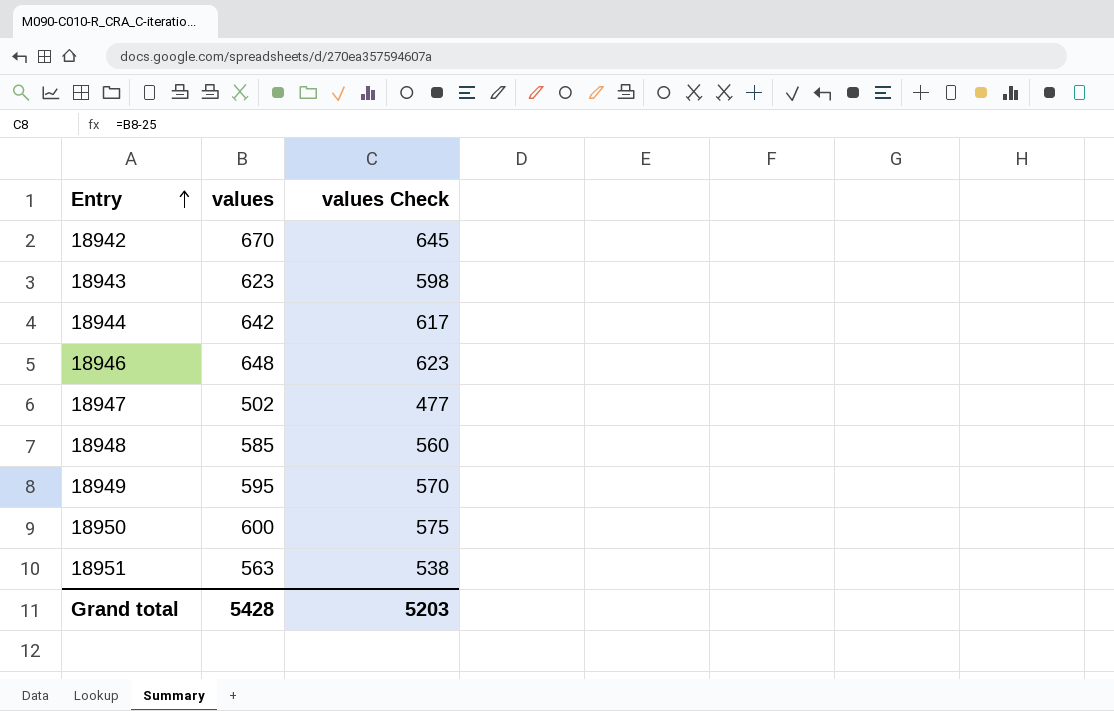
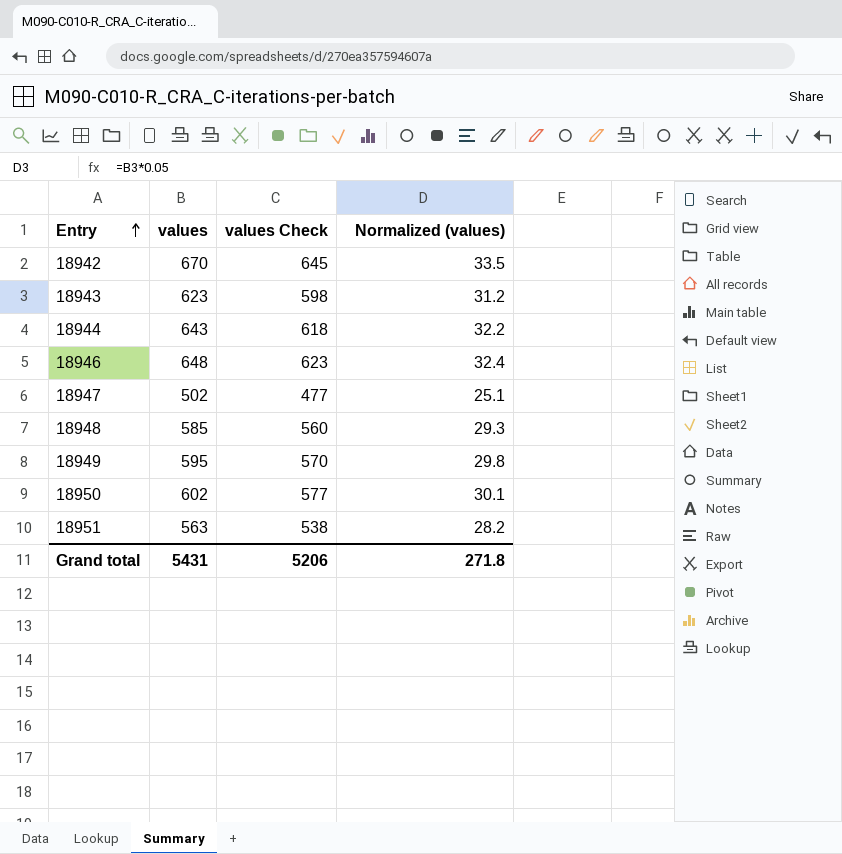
column Normalized (values) | formula: none -> [values] * 0.05
18944 | values: 642 -> 643
18944 | values Check: 617 -> 618
18950 | values: 600 -> 602
18950 | values Check: 575 -> 577
Grand total | values: 5428 -> 5431
Grand total | values Check: 5203 -> 5206

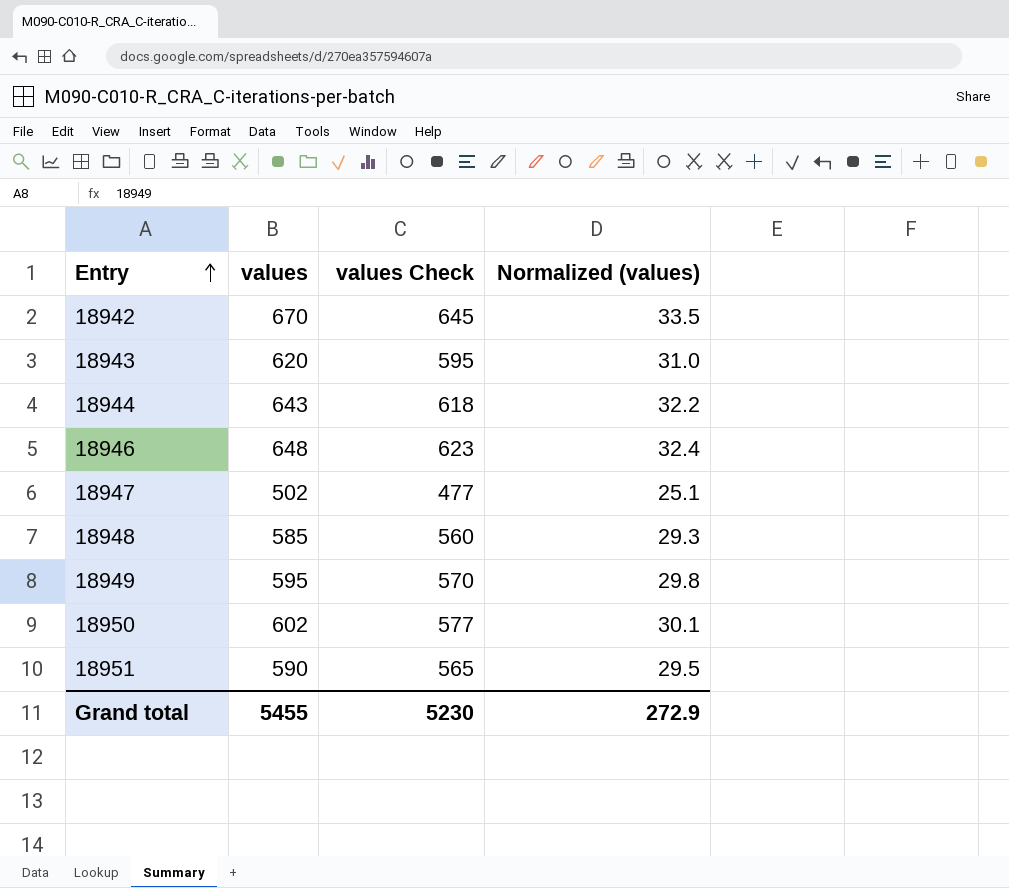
18943 | values: 623 -> 620
18943 | values Check: 598 -> 595
18943 | Normalized (values): 31.2 -> 31.0
18951 | values: 563 -> 590
18951 | values Check: 538 -> 565
18951 | Normalized (values): 28.2 -> 29.5
Grand total | values: 5431 -> 5455
Grand total | values Check: 5206 -> 5230
Grand total | Normalized (values): 271.8 -> 272.9

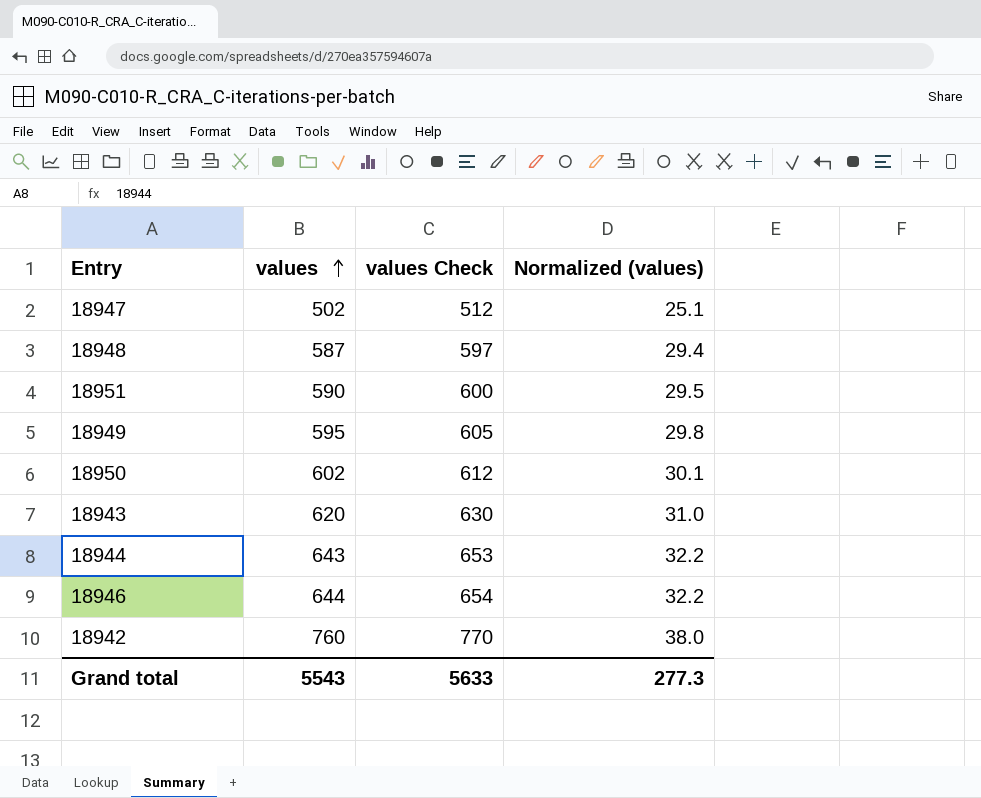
row order: Entry ascending -> values ascending
column values Check | formula: [values] - 25 -> [values] + 10
18948 | values: 585 -> 587
18948 | Normalized (values): 29.3 -> 29.4
18946 | values: 648 -> 644
18946 | Normalized (values): 32.4 -> 32.2
18942 | values: 670 -> 760
18942 | Normalized (values): 33.5 -> 38.0
Grand total | values: 5455 -> 5543
Grand total | values Check: 5230 -> 5633
Grand total | Normalized (values): 272.9 -> 277.3

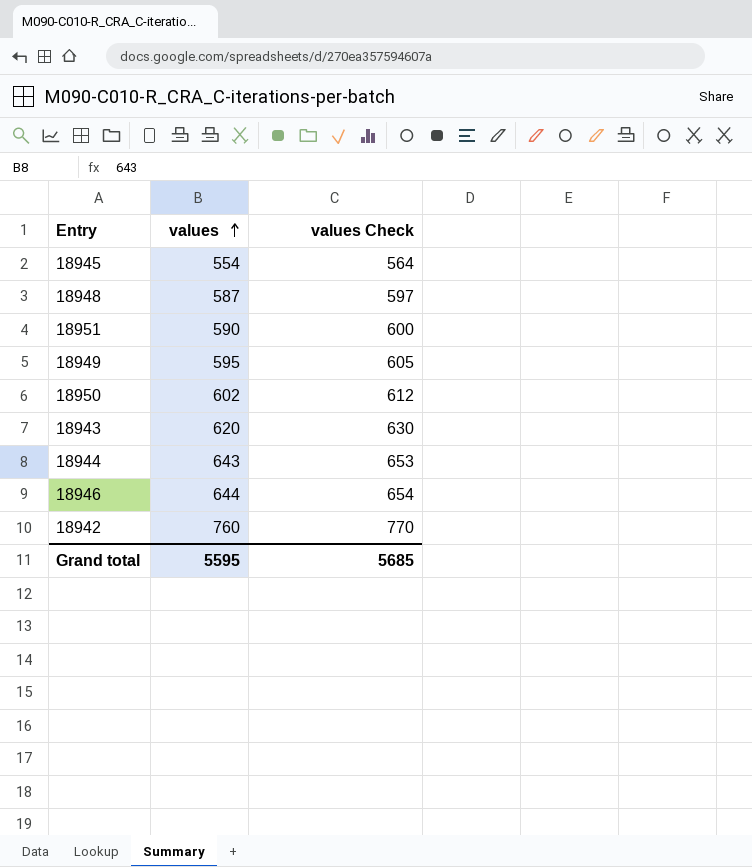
column Normalized (values) | formula: [values] * 0.05 -> none
row 18947: 502 | 512 | 25.1 -> none
row 18945: none -> 554 | 564
Grand total | values: 5543 -> 5595
Grand total | values Check: 5633 -> 5685

